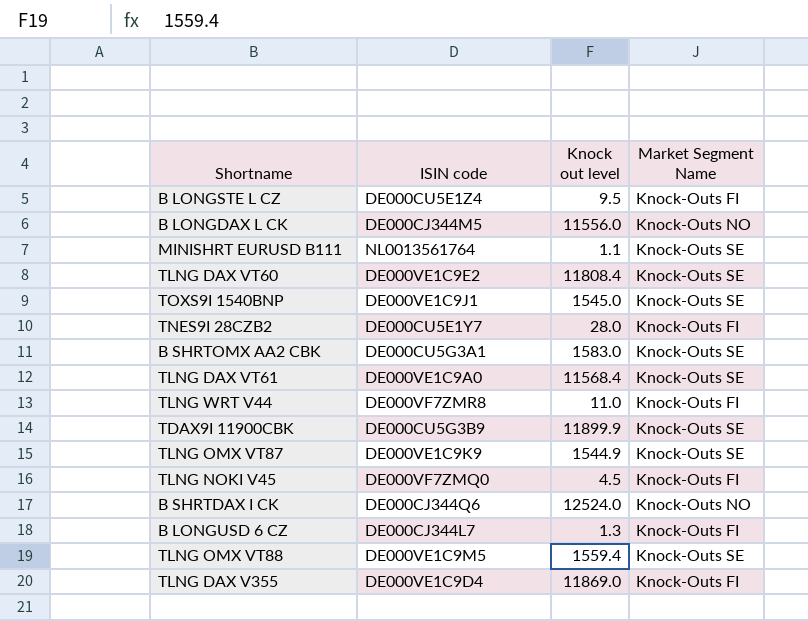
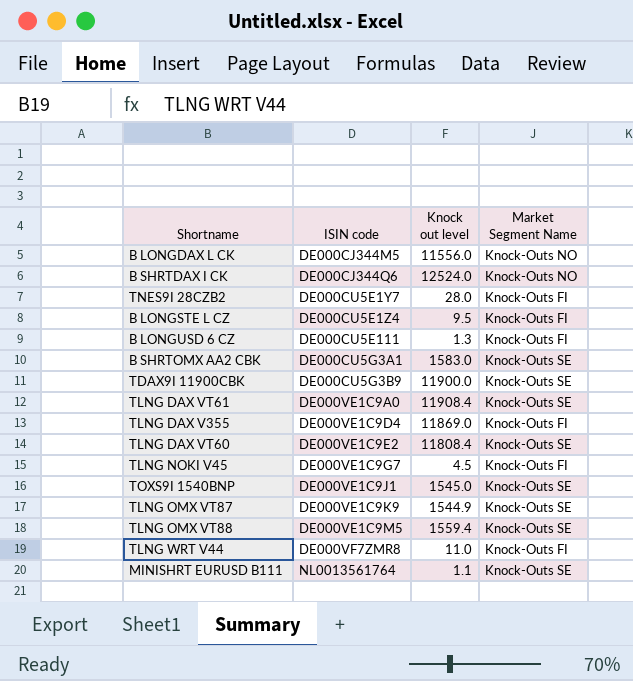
row order: none -> ISIN code ascending
B LONGUSD 6 CZ | ISIN code: DE000CJ344L7 -> DE000CU5E111
TDAX9I 11900CBK | Knock out level: 11899.9 -> 11900.0
TLNG DAX VT61 | Knock out level: 11568.4 -> 11908.4
TLNG NOKI V45 | ISIN code: DE000VF7ZMQ0 -> DE000VE1C9G7

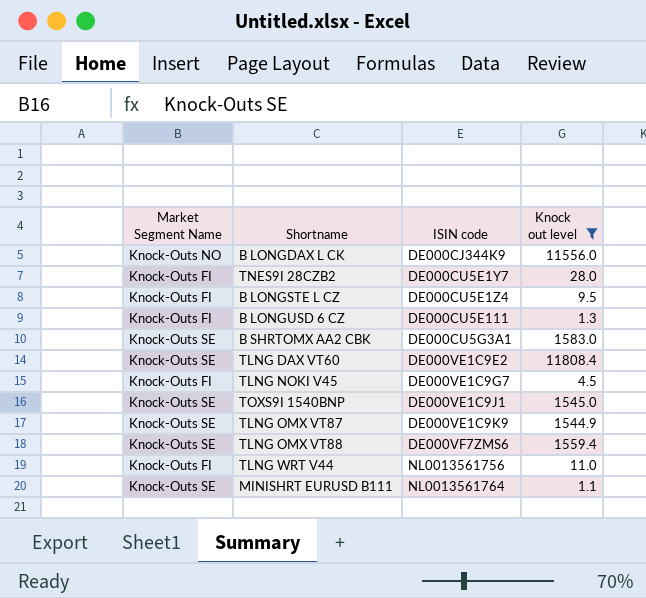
filter: none -> Knock out level <= 11808.4
column Market Segment Name | position: 4 -> 1
B LONGDAX L CK | ISIN code: DE000CJ344M5 -> DE000CJ344K9
TLNG OMX VT88 | ISIN code: DE000VE1C9M5 -> DE000VF7ZMS6
TLNG WRT V44 | ISIN code: DE000VF7ZMR8 -> NL0013561756

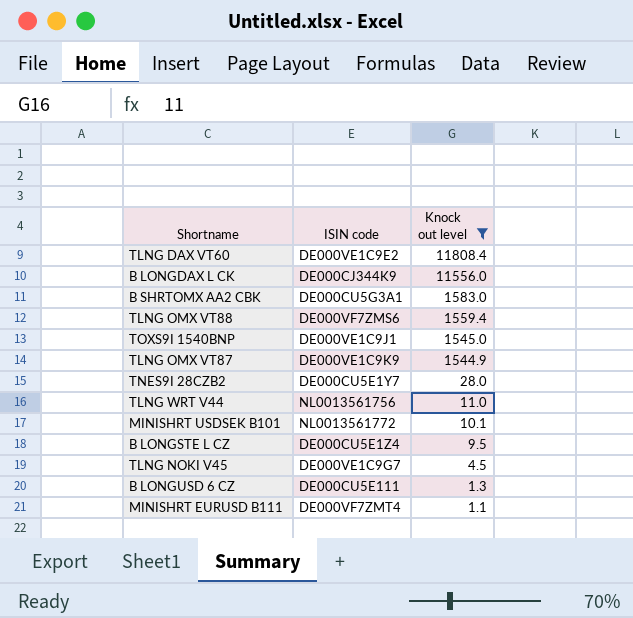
row order: ISIN code ascending -> Knock out level descending
column Market Segment Name | position: 1 -> none
row MINISHRT USDSEK B101: none -> NL0013561772 | 10.1
MINISHRT EURUSD B111 | ISIN code: NL0013561764 -> DE000VF7ZMT4

